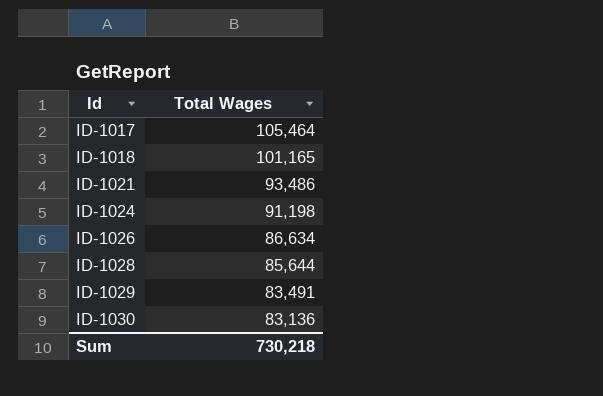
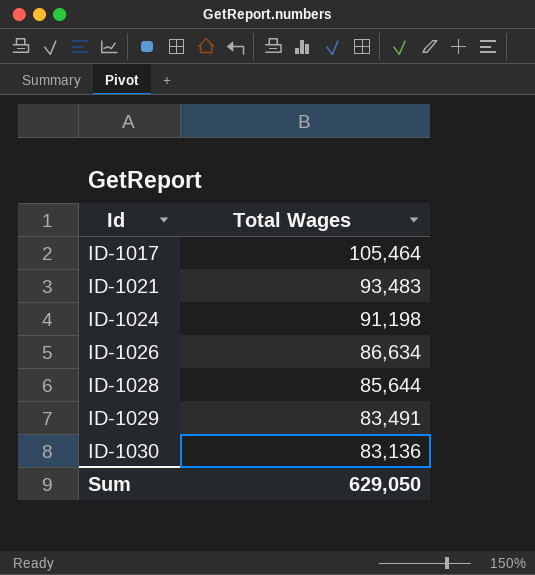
row ID-1018: 101,165 -> none
ID-1021 | Total Wages: 93,486 -> 93,483
Sum | Total Wages: 730,218 -> 629,050

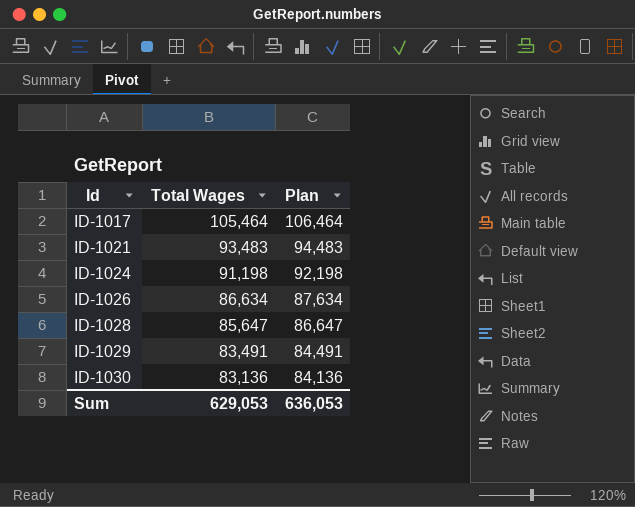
column Plan | formula: none -> [Total Wages] + 1000
ID-1028 | Total Wages: 85,644 -> 85,647
Sum | Total Wages: 629,050 -> 629,053

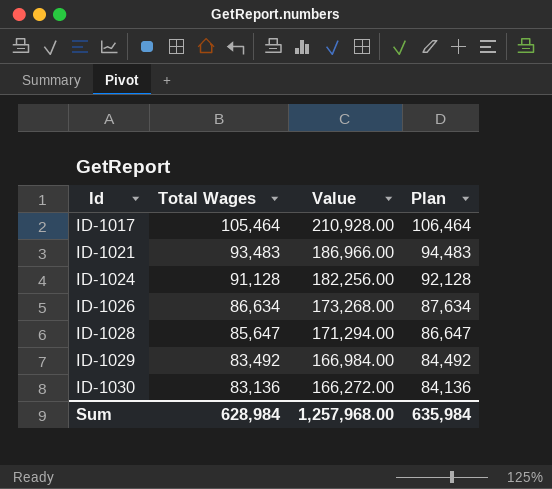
column Value | formula: none -> [Total Wages] * 2
ID-1024 | Total Wages: 91,198 -> 91,128
ID-1024 | Plan: 92,198 -> 92,128
ID-1029 | Total Wages: 83,491 -> 83,492
ID-1029 | Plan: 84,491 -> 84,492
Sum | Total Wages: 629,053 -> 628,984
Sum | Plan: 636,053 -> 635,984

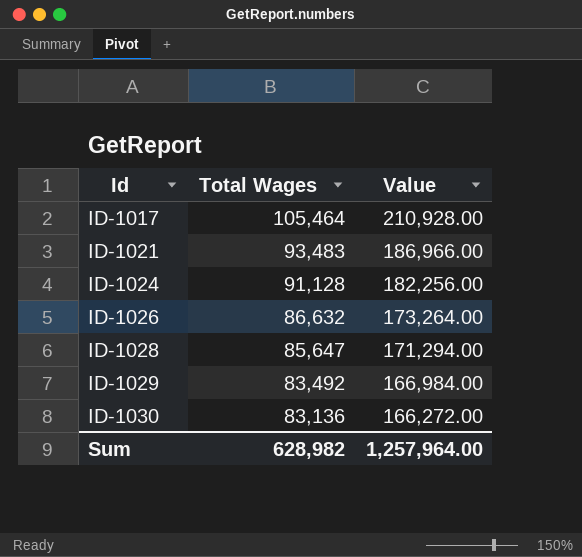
column Plan | formula: [Total Wages] + 1000 -> none
ID-1026 | Total Wages: 86,634 -> 86,632
ID-1026 | Value: 173,268.00 -> 173,264.00
Sum | Total Wages: 628,984 -> 628,982
Sum | Value: 1,257,968.00 -> 1,257,964.00

